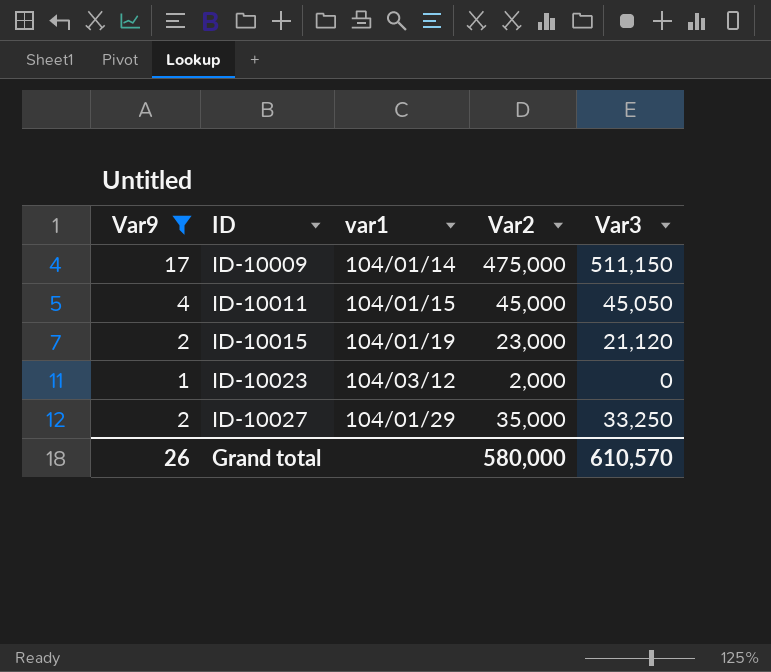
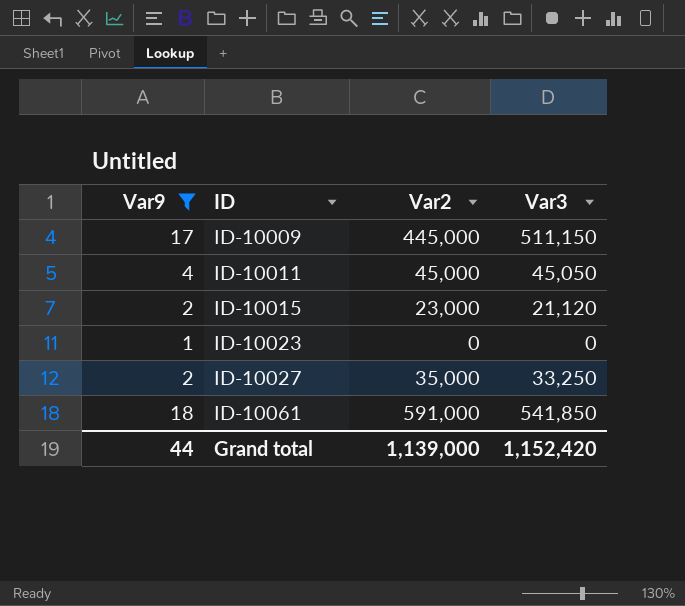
column var1 | position: 3 -> none
ID-10009 | Var2: 475,000 -> 445,000
ID-10023 | Var2: 2,000 -> 0
row ID-10061: none -> 18 | 591,000 | 541,850
Grand total | Var9: 26 -> 44
Grand total | Var2: 580,000 -> 1,139,000
Grand total | Var3: 610,570 -> 1,152,420

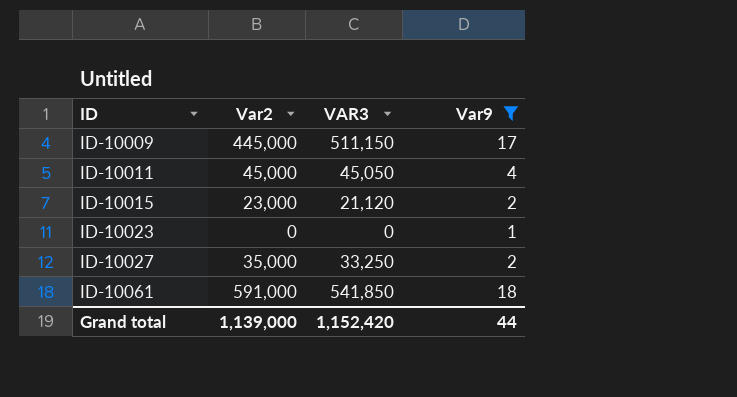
column name: Var3 -> VAR3
column Var9 | position: 1 -> 4

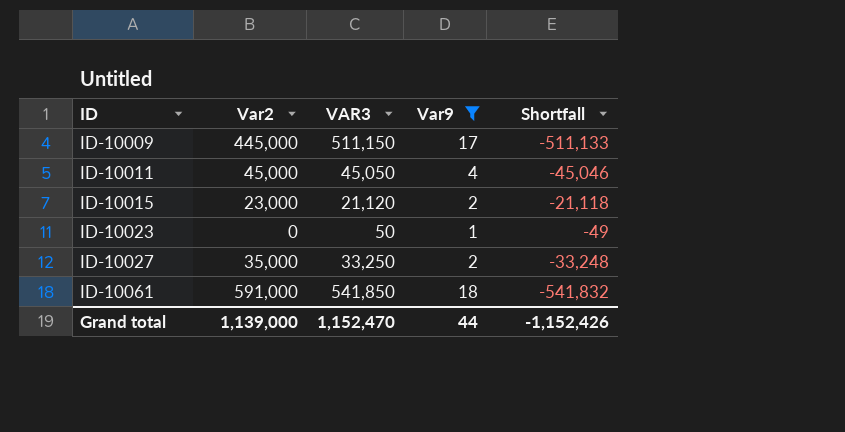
column Shortfall | formula: none -> [Var9] - [VAR3]
ID-10023 | VAR3: 0 -> 50
Grand total | VAR3: 1,152,420 -> 1,152,470

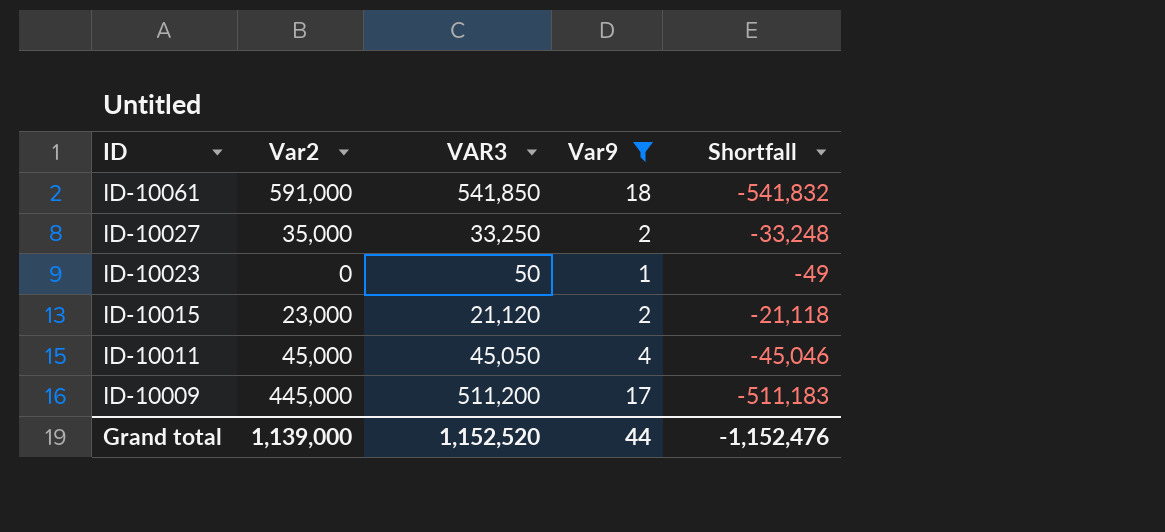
row order: ID ascending -> ID descending
ID-10009 | VAR3: 511,150 -> 511,200
ID-10009 | Shortfall: -511,133 -> -511,183
Grand total | VAR3: 1,152,470 -> 1,152,520
Grand total | Shortfall: -1,152,426 -> -1,152,476

